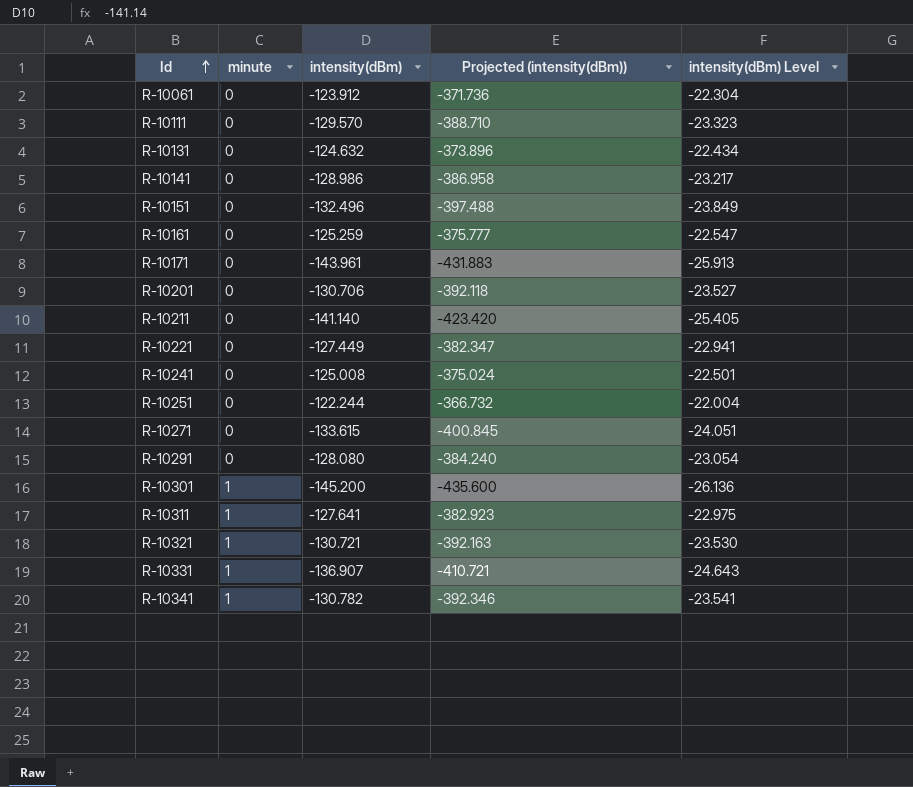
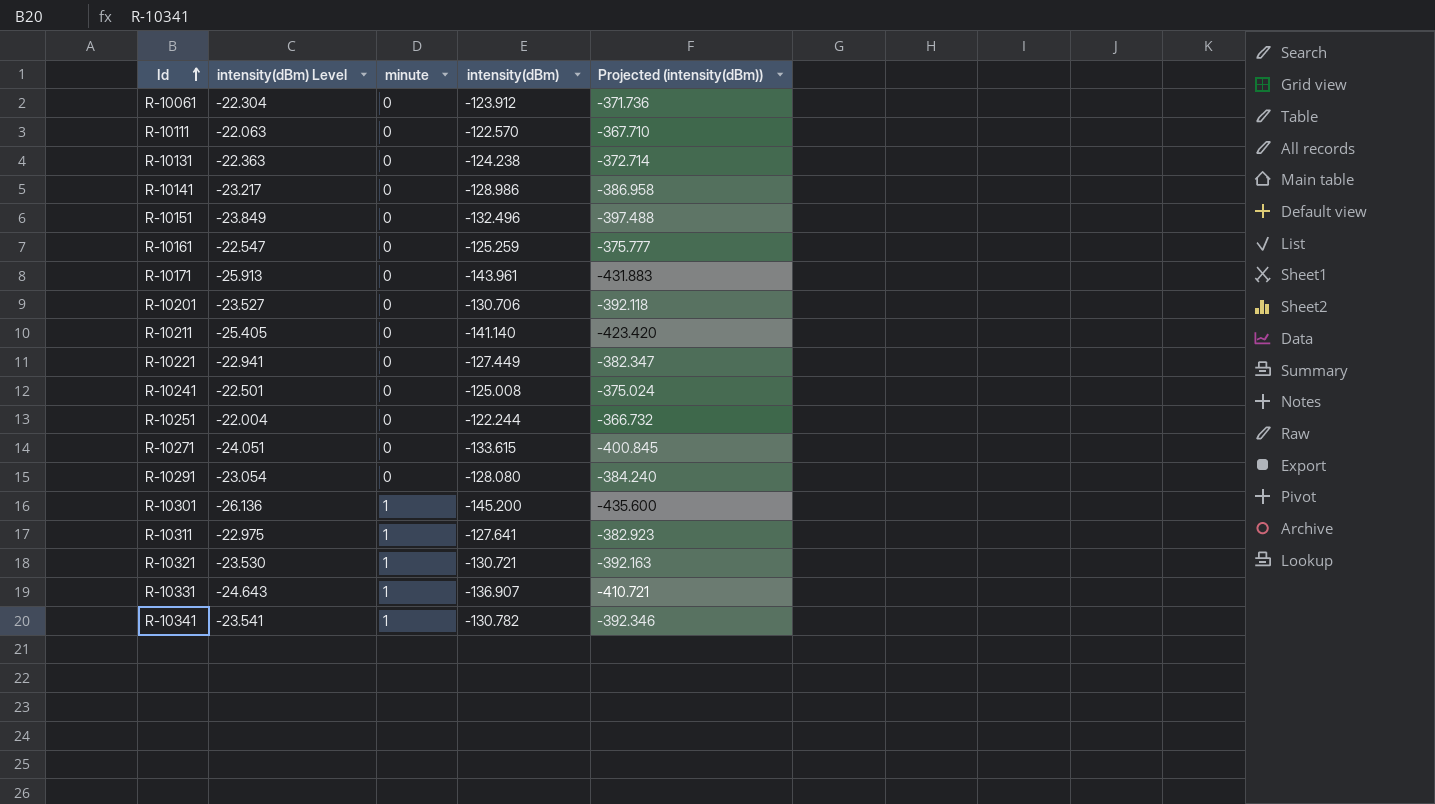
column intensity(dBm) Level | position: 5 -> 2
R-10111 | intensity(dBm) Level: -23.323 -> -22.063
R-10111 | intensity(dBm): -129.570 -> -122.570
R-10111 | Projected (intensity(dBm)): -388.710 -> -367.710
R-10131 | intensity(dBm) Level: -22.434 -> -22.363
R-10131 | intensity(dBm): -124.632 -> -124.238
R-10131 | Projected (intensity(dBm)): -373.896 -> -372.714

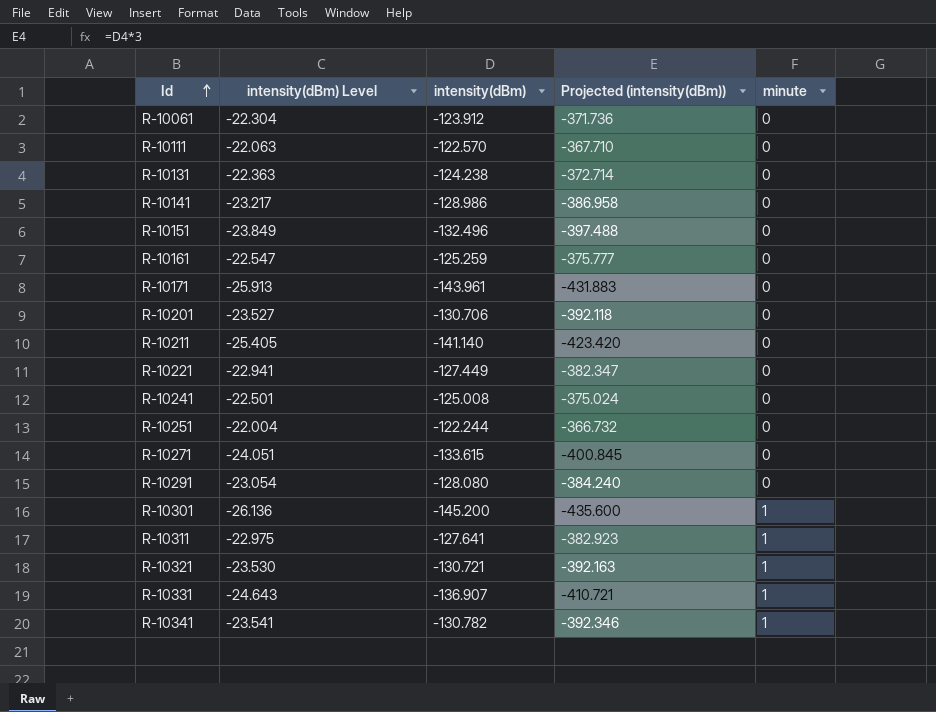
column minute | position: 3 -> 5

